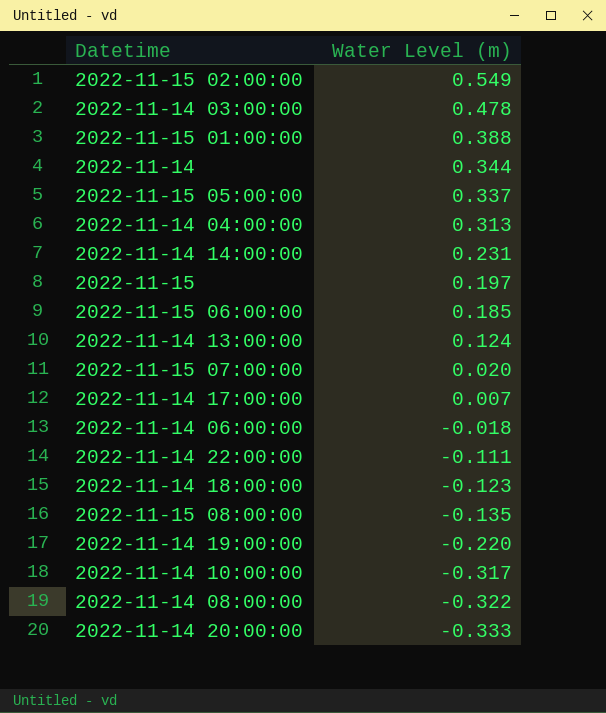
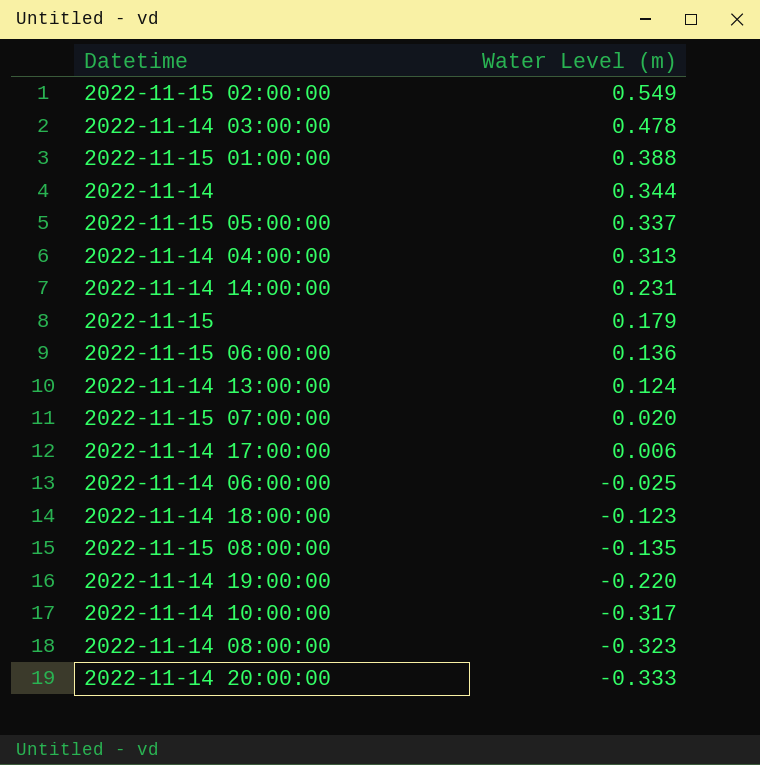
row 2022-11-14 22:00:00: -0.111 -> none
2022-11-15 | Water Level (m): 0.197 -> 0.179
2022-11-15 06:00:00 | Water Level (m): 0.185 -> 0.136
2022-11-14 17:00:00 | Water Level (m): 0.007 -> 0.006
2022-11-14 06:00:00 | Water Level (m): -0.018 -> -0.025
2022-11-14 08:00:00 | Water Level (m): -0.322 -> -0.323

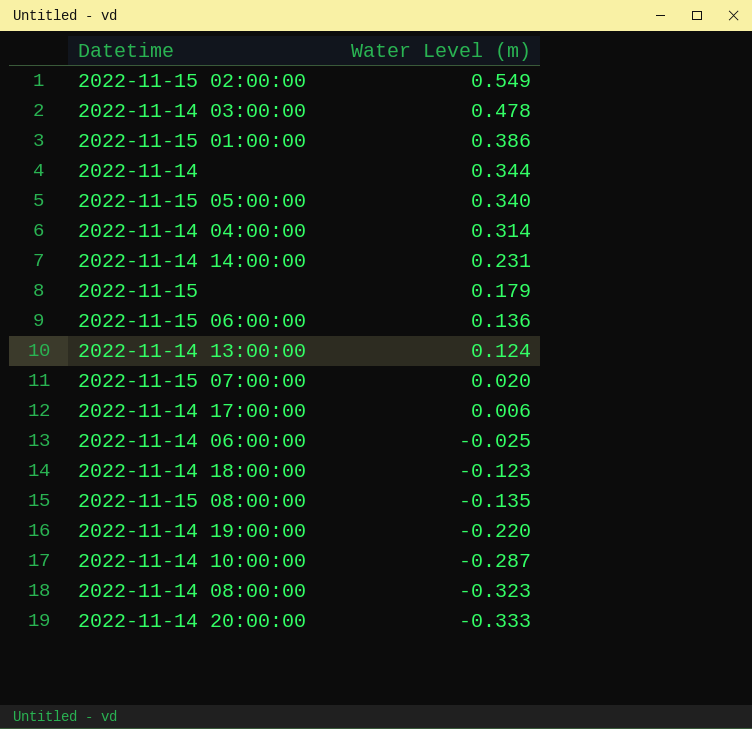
2022-11-15 01:00:00 | Water Level (m): 0.388 -> 0.386
2022-11-15 05:00:00 | Water Level (m): 0.337 -> 0.340
2022-11-14 04:00:00 | Water Level (m): 0.313 -> 0.314
2022-11-14 10:00:00 | Water Level (m): -0.317 -> -0.287

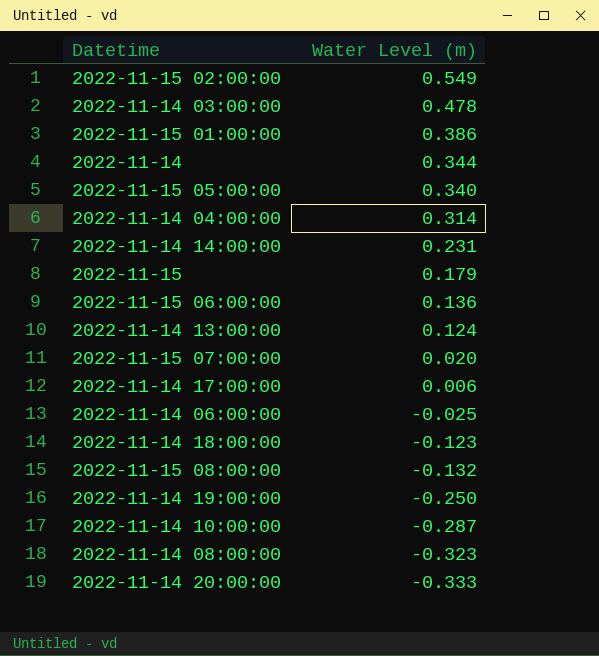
2022-11-15 08:00:00 | Water Level (m): -0.135 -> -0.132
2022-11-14 19:00:00 | Water Level (m): -0.220 -> -0.250

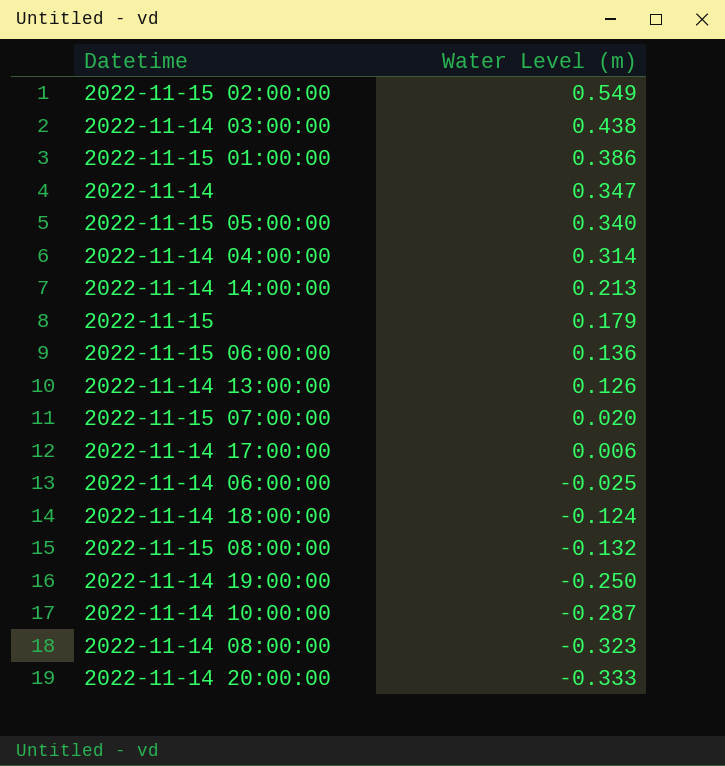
2022-11-14 03:00:00 | Water Level (m): 0.478 -> 0.438
2022-11-14 | Water Level (m): 0.344 -> 0.347
2022-11-14 14:00:00 | Water Level (m): 0.231 -> 0.213
2022-11-14 13:00:00 | Water Level (m): 0.124 -> 0.126
2022-11-14 18:00:00 | Water Level (m): -0.123 -> -0.124

